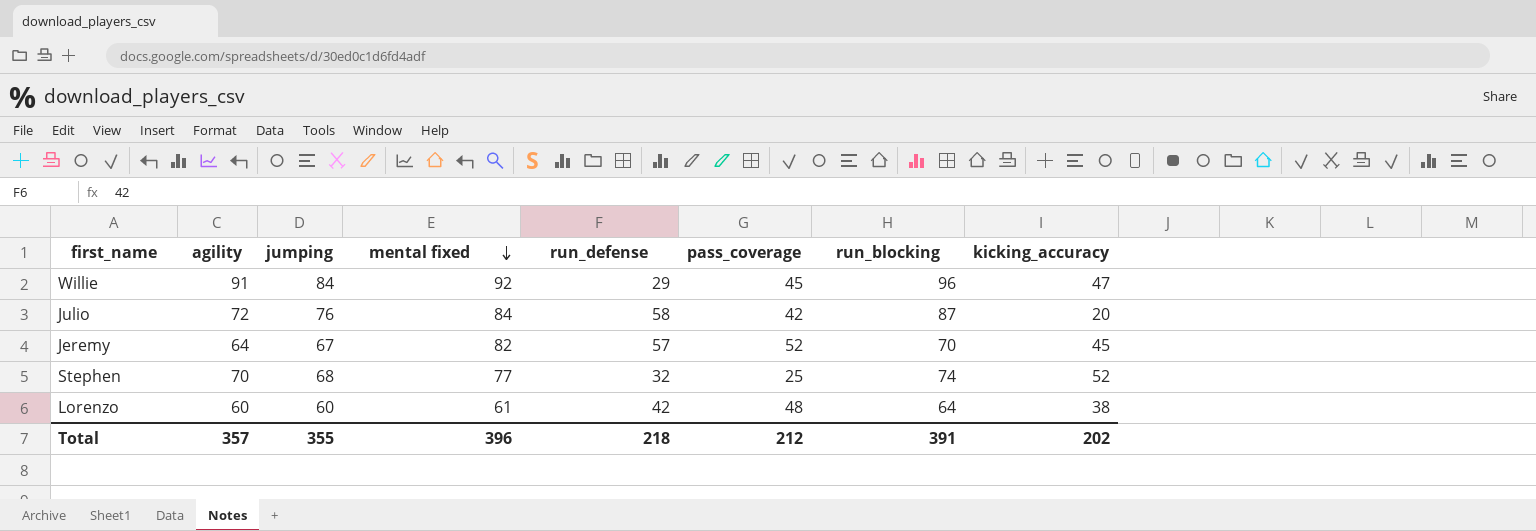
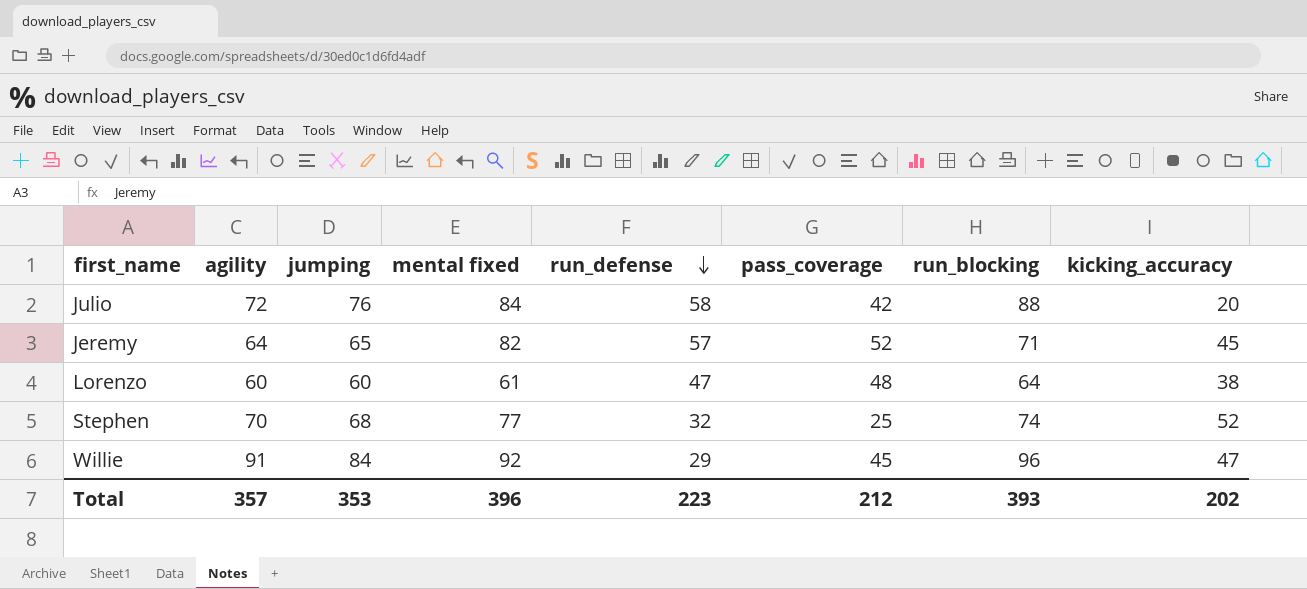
row order: mental fixed descending -> run_defense descending
Julio | run_blocking: 87 -> 88
Jeremy | jumping: 67 -> 65
Jeremy | run_blocking: 70 -> 71
Lorenzo | run_defense: 42 -> 47
Total | jumping: 355 -> 353
Total | run_defense: 218 -> 223
Total | run_blocking: 391 -> 393

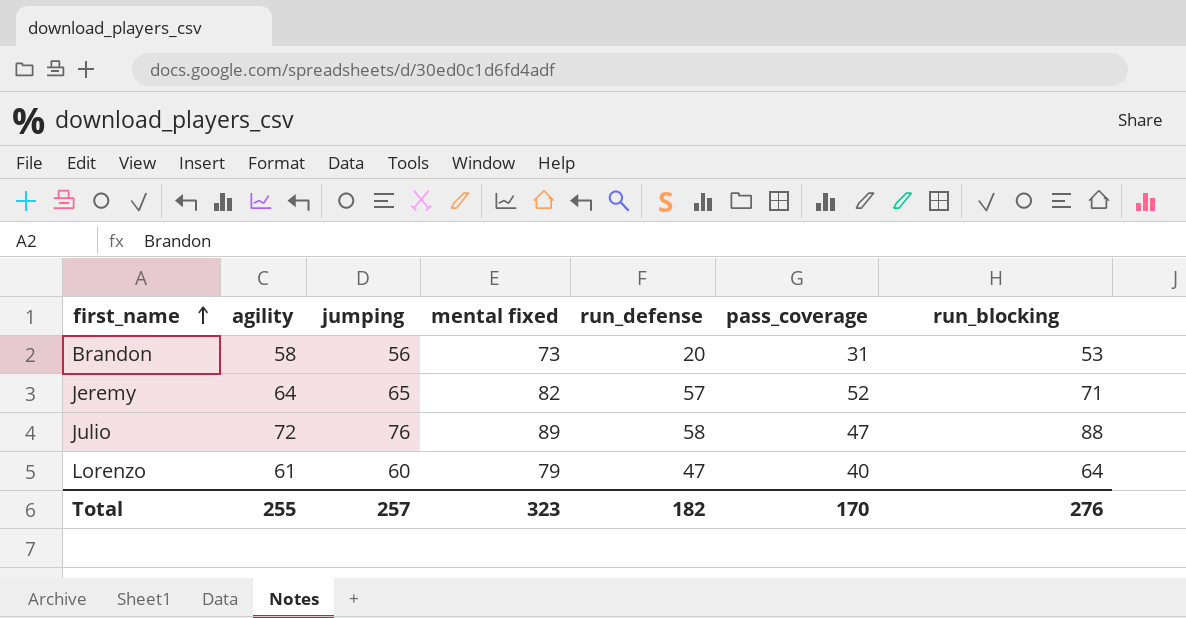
row order: run_defense descending -> first_name ascending
column kicking_accuracy | position: 8 -> none
row Stephen: 70 | 68 | 77 | 32 | 25 | 74 | 52 -> none
row Willie: 91 | 84 | 92 | 29 | 45 | 96 | 47 -> none
row Brandon: none -> 58 | 56 | 73 | 20 | 31 | 53
Julio | mental fixed: 84 -> 89
Julio | pass_coverage: 42 -> 47
Lorenzo | agility: 60 -> 61
Lorenzo | mental fixed: 61 -> 79
Lorenzo | pass_coverage: 48 -> 40
Total | agility: 357 -> 255
Total | jumping: 353 -> 257
Total | mental fixed: 396 -> 323
Total | run_defense: 223 -> 182
Total | pass_coverage: 212 -> 170
Total | run_blocking: 393 -> 276

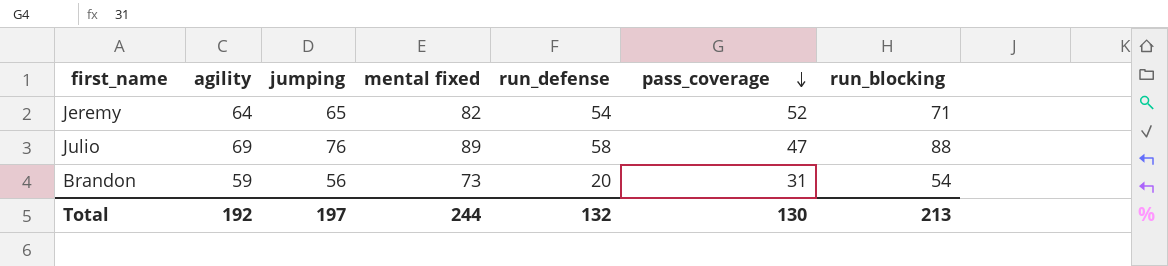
row order: first_name ascending -> pass_coverage descending
row Lorenzo: 61 | 60 | 79 | 47 | 40 | 64 -> none
Jeremy | run_defense: 57 -> 54
Julio | agility: 72 -> 69
Brandon | agility: 58 -> 59
Brandon | run_blocking: 53 -> 54
Total | agility: 255 -> 192
Total | jumping: 257 -> 197
Total | mental fixed: 323 -> 244
Total | run_defense: 182 -> 132
Total | pass_coverage: 170 -> 130
Total | run_blocking: 276 -> 213

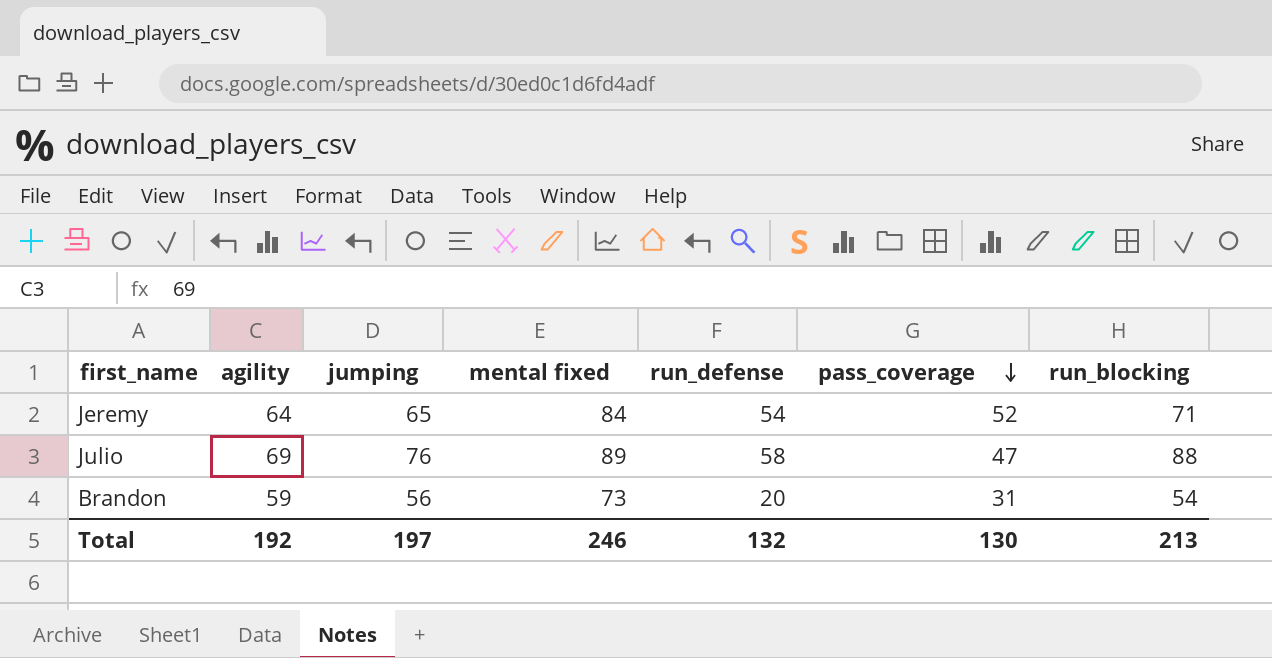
Jeremy | mental fixed: 82 -> 84
Total | mental fixed: 244 -> 246

